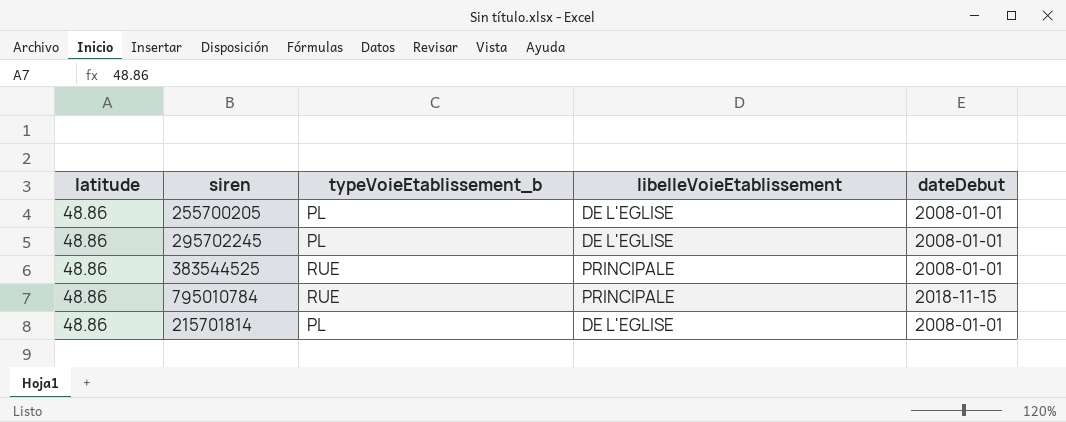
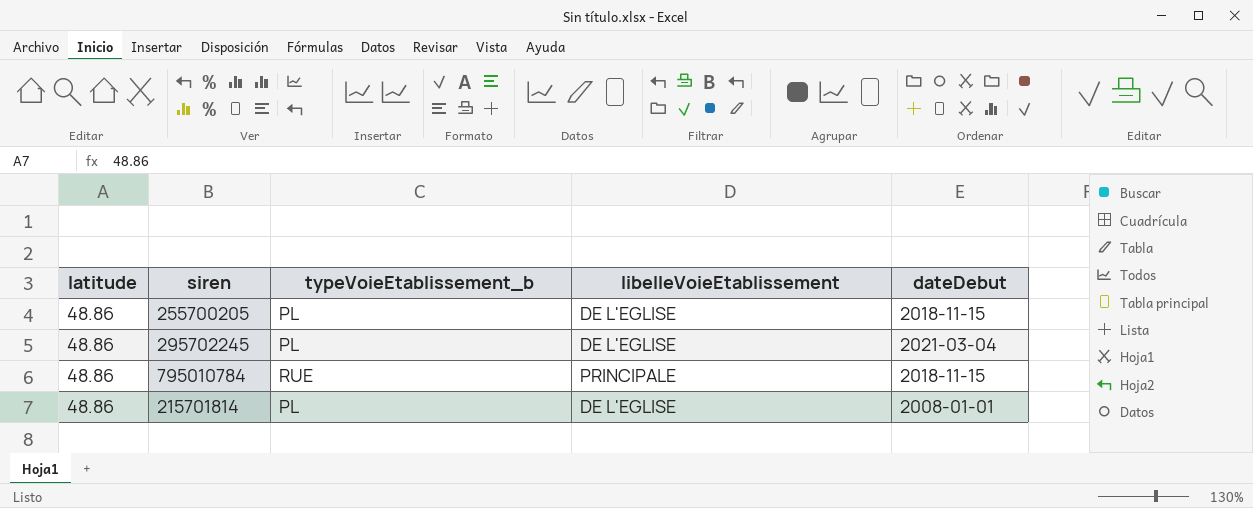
row 383544525: 48.86 | RUE | PRINCIPALE | 2008-01-01 -> none
255700205 | dateDebut: 2008-01-01 -> 2018-11-15
295702245 | dateDebut: 2008-01-01 -> 2021-03-04

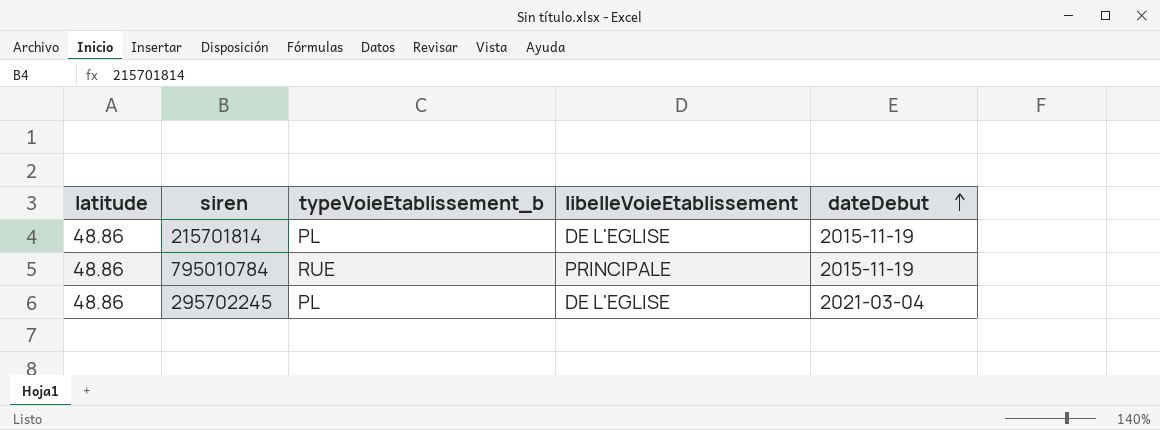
row order: none -> dateDebut ascending
row 255700205: 48.86 | PL | DE L'EGLISE | 2018-11-15 -> none
215701814 | dateDebut: 2008-01-01 -> 2015-11-19
795010784 | dateDebut: 2018-11-15 -> 2015-11-19

